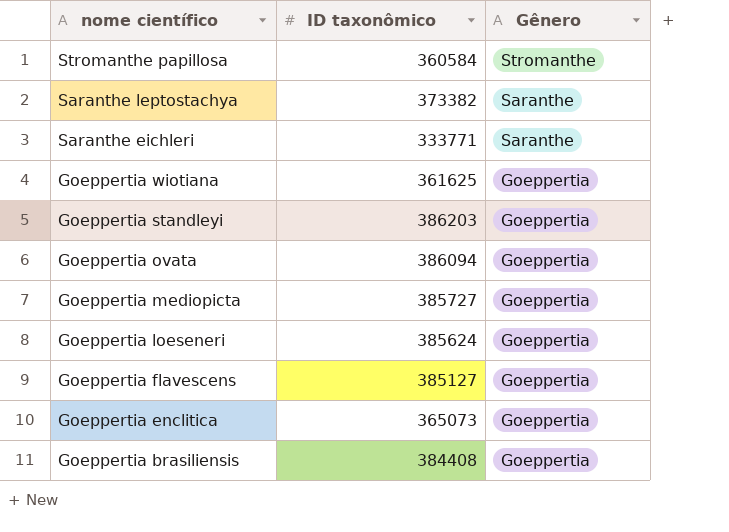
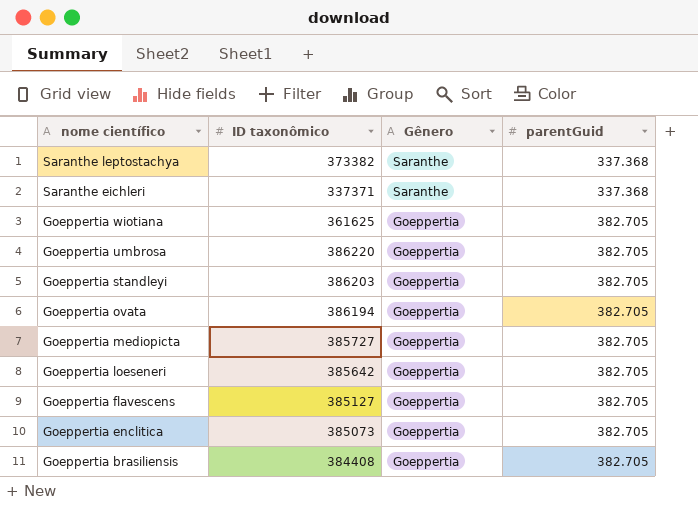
column parentGuid | position: none -> 4
row Stromanthe papillosa: 360584 | Stromanthe -> none
Saranthe eichleri | ID taxonômico: 333771 -> 337371
row Goeppertia umbrosa: none -> 386220 | Goeppertia | 382.705
Goeppertia ovata | ID taxonômico: 386094 -> 386194
Goeppertia loeseneri | ID taxonômico: 385624 -> 385642
Goeppertia enclitica | ID taxonômico: 365073 -> 385073

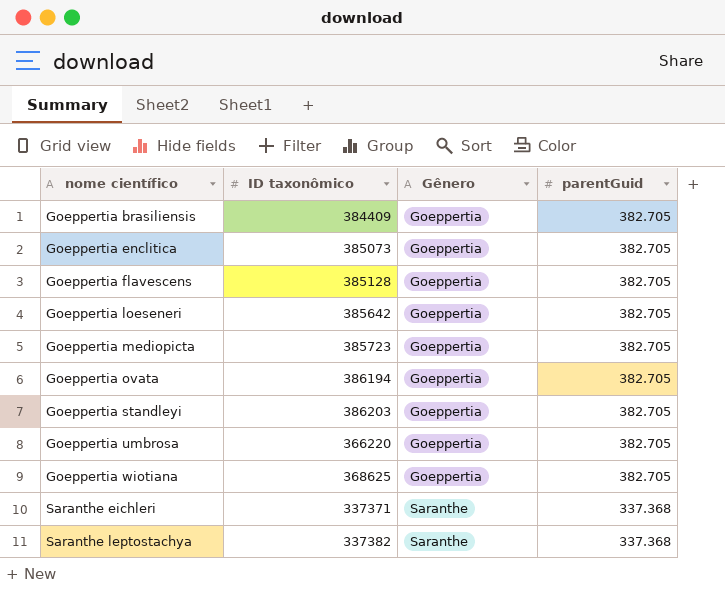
row order: nome científico descending -> nome científico ascending
Goeppertia brasiliensis | ID taxonômico: 384408 -> 384409
Goeppertia flavescens | ID taxonômico: 385127 -> 385128
Goeppertia mediopicta | ID taxonômico: 385727 -> 385723
Goeppertia umbrosa | ID taxonômico: 386220 -> 366220
Goeppertia wiotiana | ID taxonômico: 361625 -> 368625
Saranthe leptostachya | ID taxonômico: 373382 -> 337382

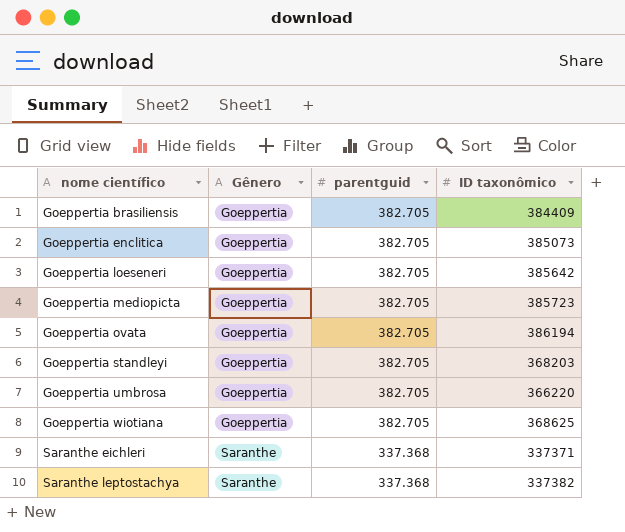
column name: parentGuid -> parentguid
column ID taxonômico | position: 2 -> 4
row Goeppertia flavescens: 385128 | Goeppertia | 382.705 -> none
Goeppertia standleyi | ID taxonômico: 386203 -> 368203

